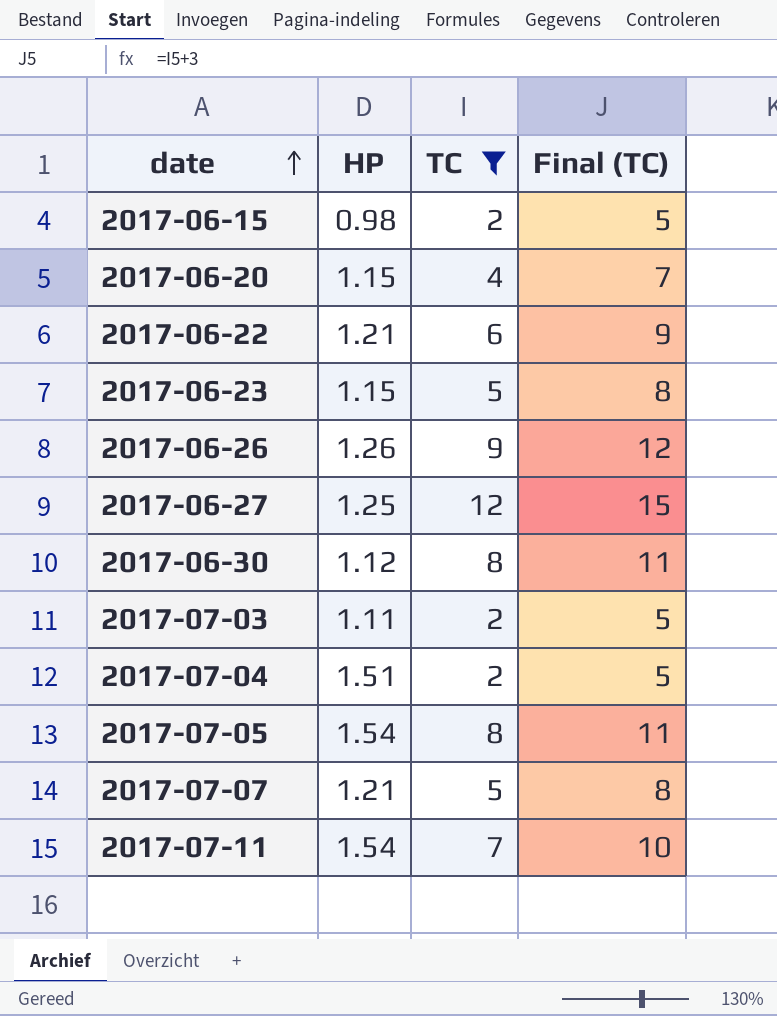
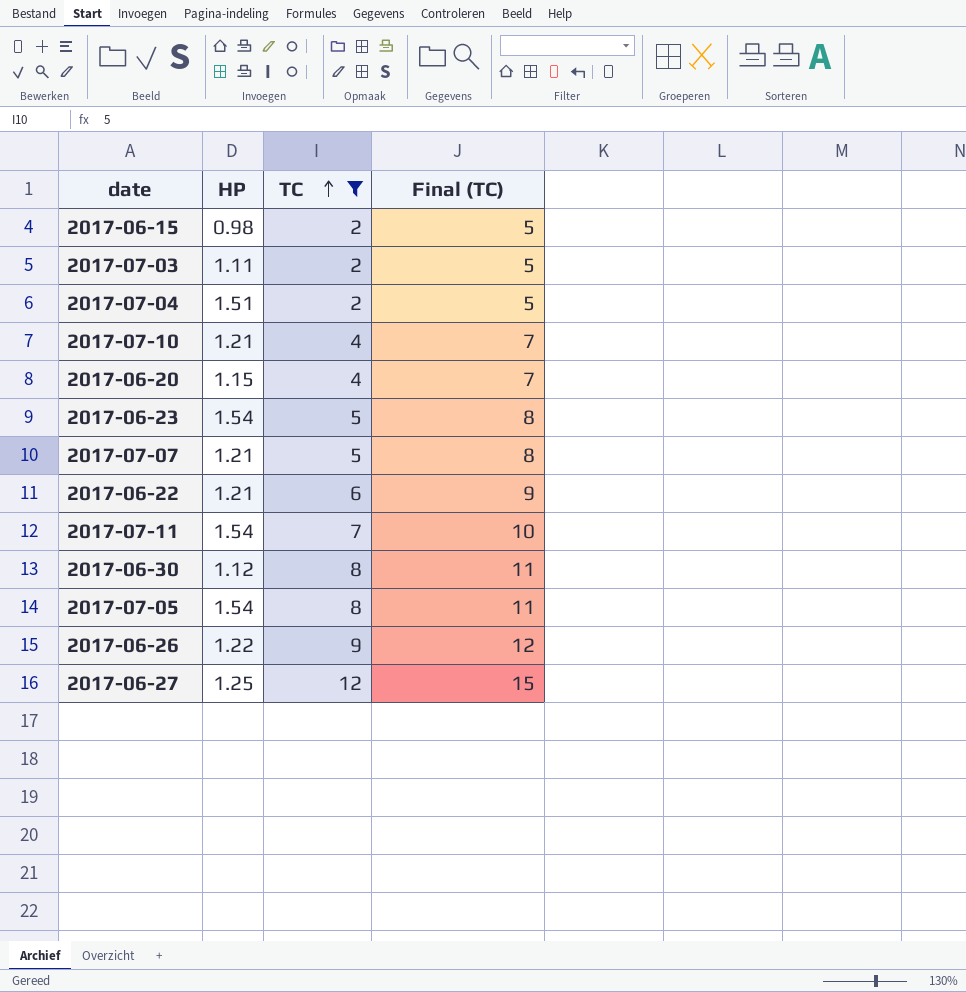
row order: date ascending -> TC ascending
row 2017-07-10: none -> 1.21 | 4 | 7
2017-06-23 | HP: 1.15 -> 1.54
2017-06-26 | HP: 1.26 -> 1.22

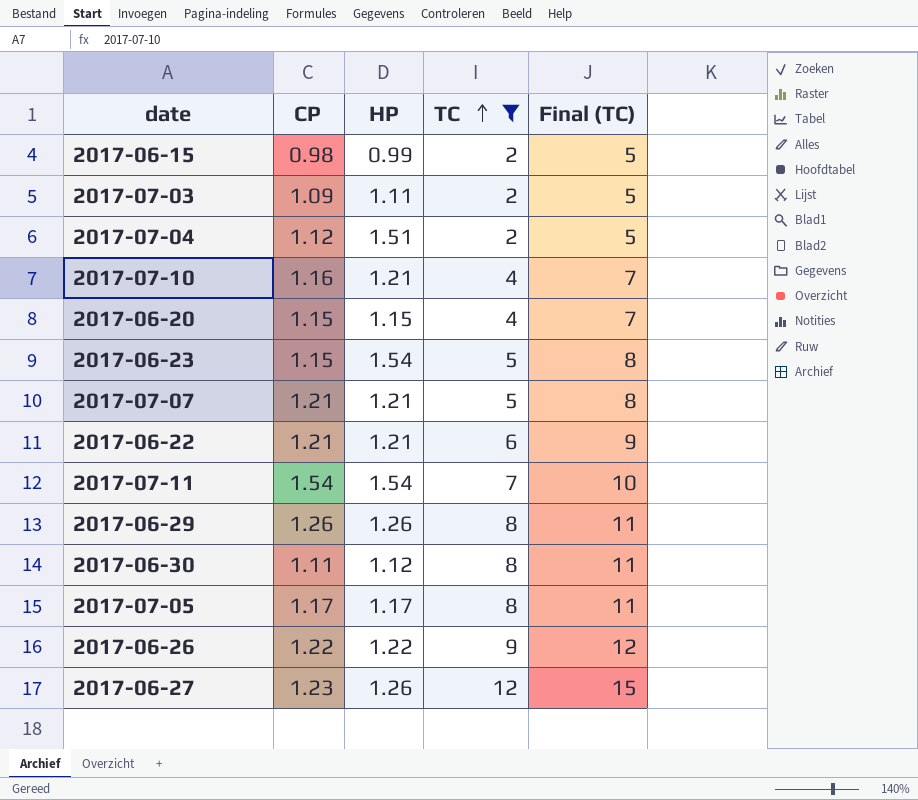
column CP | position: none -> 2
2017-06-15 | HP: 0.98 -> 0.99
row 2017-06-29: none -> 1.26 | 1.26 | 8 | 11
2017-07-05 | HP: 1.54 -> 1.17
2017-06-27 | HP: 1.25 -> 1.26

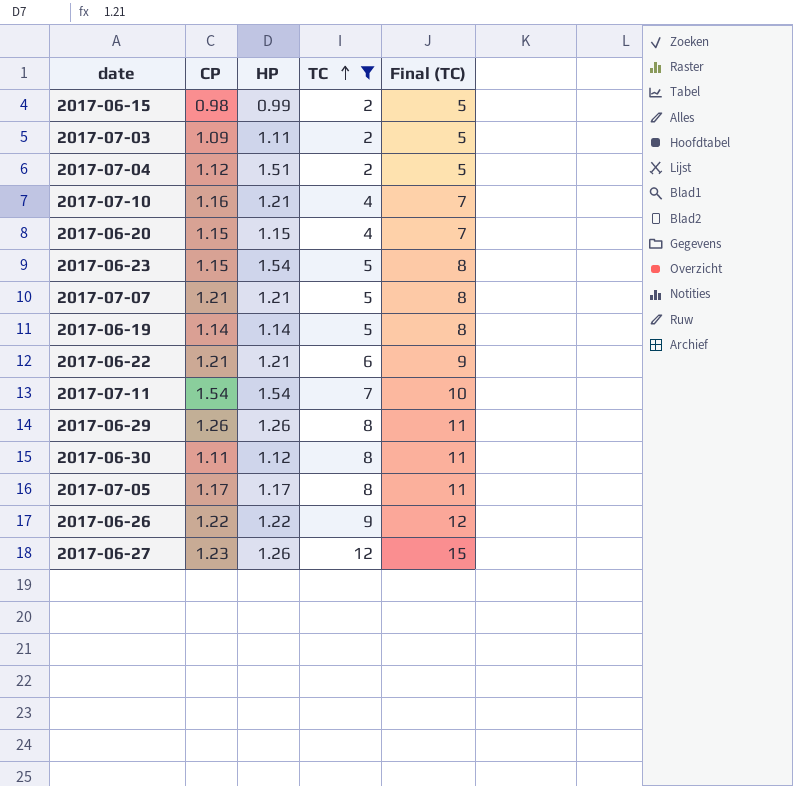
row 2017-06-19: none -> 1.14 | 1.14 | 5 | 8

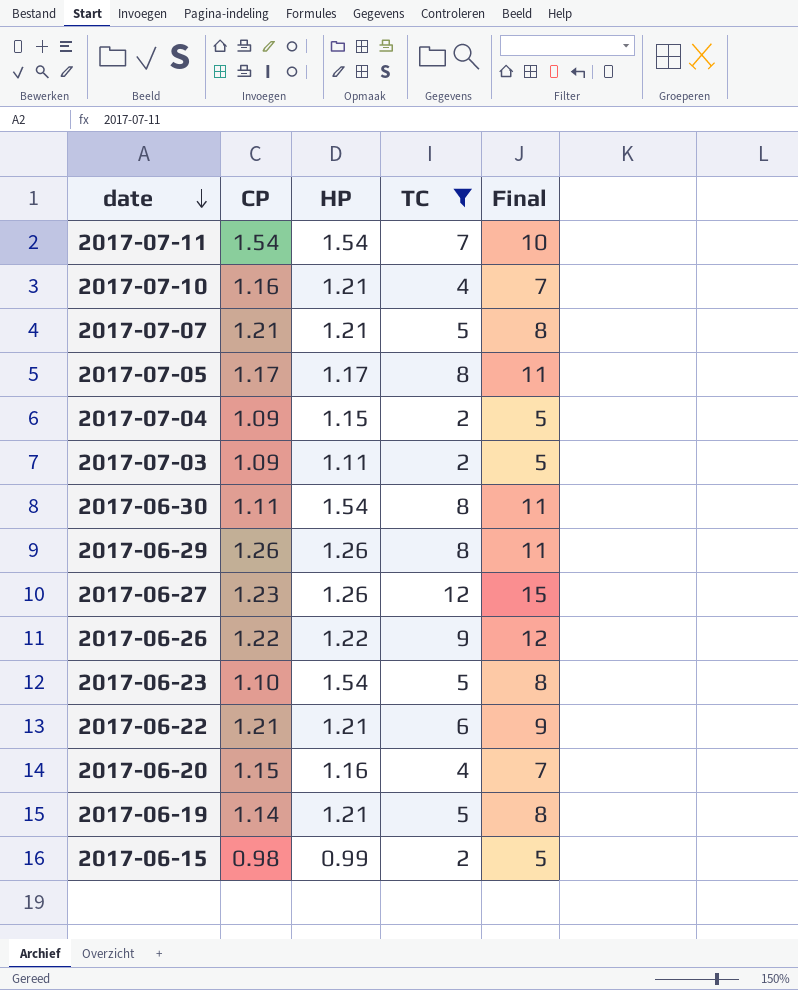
row order: TC ascending -> date descending
column name: Final (TC) -> Final
2017-07-04 | CP: 1.12 -> 1.09
2017-07-04 | HP: 1.51 -> 1.15
2017-06-30 | HP: 1.12 -> 1.54
2017-06-23 | CP: 1.15 -> 1.10
2017-06-20 | HP: 1.15 -> 1.16
2017-06-19 | HP: 1.14 -> 1.21

